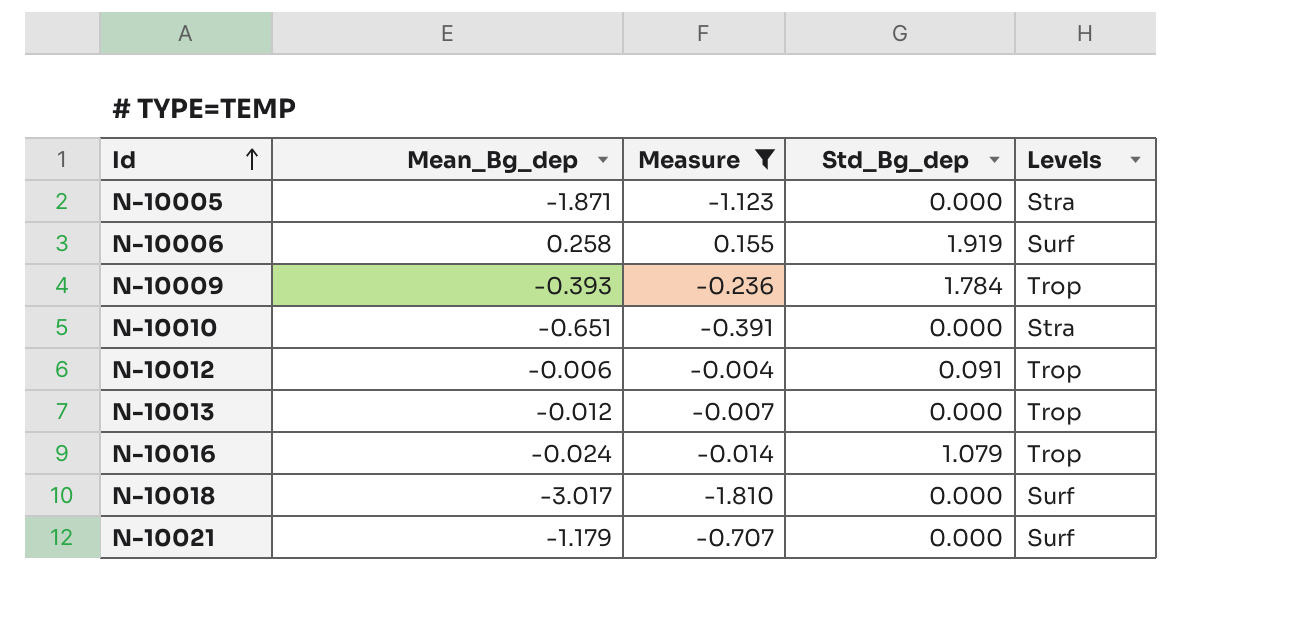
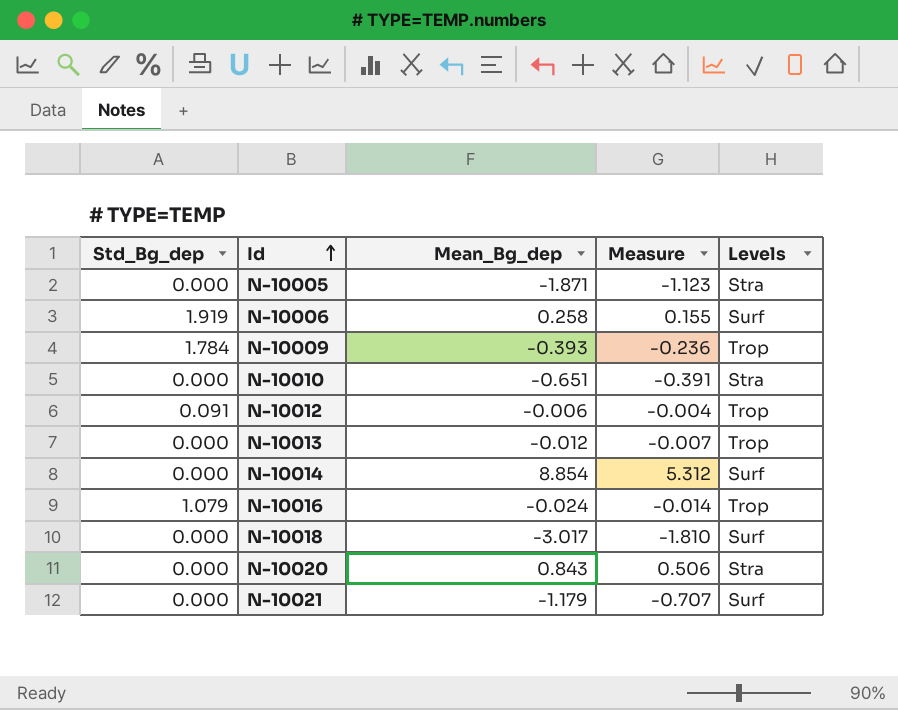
filter: Measure <= 0.155 -> none
column Std_Bg_dep | position: 4 -> 1

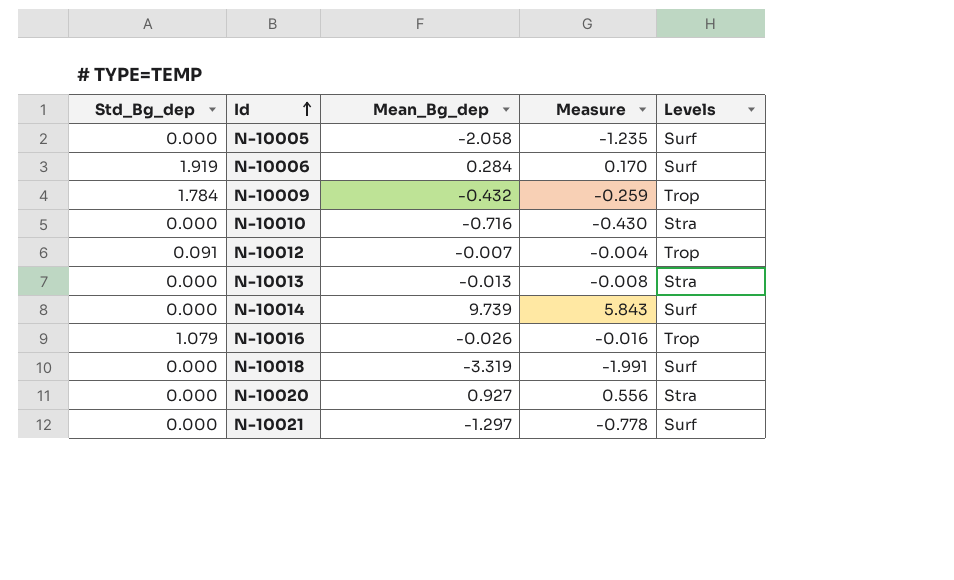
N-10005 | Mean_Bg_dep: -1.871 -> -2.058
N-10005 | Measure: -1.123 -> -1.235
N-10005 | Levels: Stra -> Surf
N-10006 | Mean_Bg_dep: 0.258 -> 0.284
N-10006 | Measure: 0.155 -> 0.170
N-10009 | Mean_Bg_dep: -0.393 -> -0.432
N-10009 | Measure: -0.236 -> -0.259
N-10010 | Mean_Bg_dep: -0.651 -> -0.716
N-10010 | Measure: -0.391 -> -0.430
N-10012 | Mean_Bg_dep: -0.006 -> -0.007
N-10013 | Mean_Bg_dep: -0.012 -> -0.013
N-10013 | Measure: -0.007 -> -0.008
N-10013 | Levels: Trop -> Stra
N-10014 | Mean_Bg_dep: 8.854 -> 9.739
N-10014 | Measure: 5.312 -> 5.843
N-10016 | Mean_Bg_dep: -0.024 -> -0.026
N-10016 | Measure: -0.014 -> -0.016
N-10018 | Mean_Bg_dep: -3.017 -> -3.319
N-10018 | Measure: -1.810 -> -1.991
N-10020 | Mean_Bg_dep: 0.843 -> 0.927
N-10020 | Measure: 0.506 -> 0.556
N-10021 | Mean_Bg_dep: -1.179 -> -1.297
N-10021 | Measure: -0.707 -> -0.778

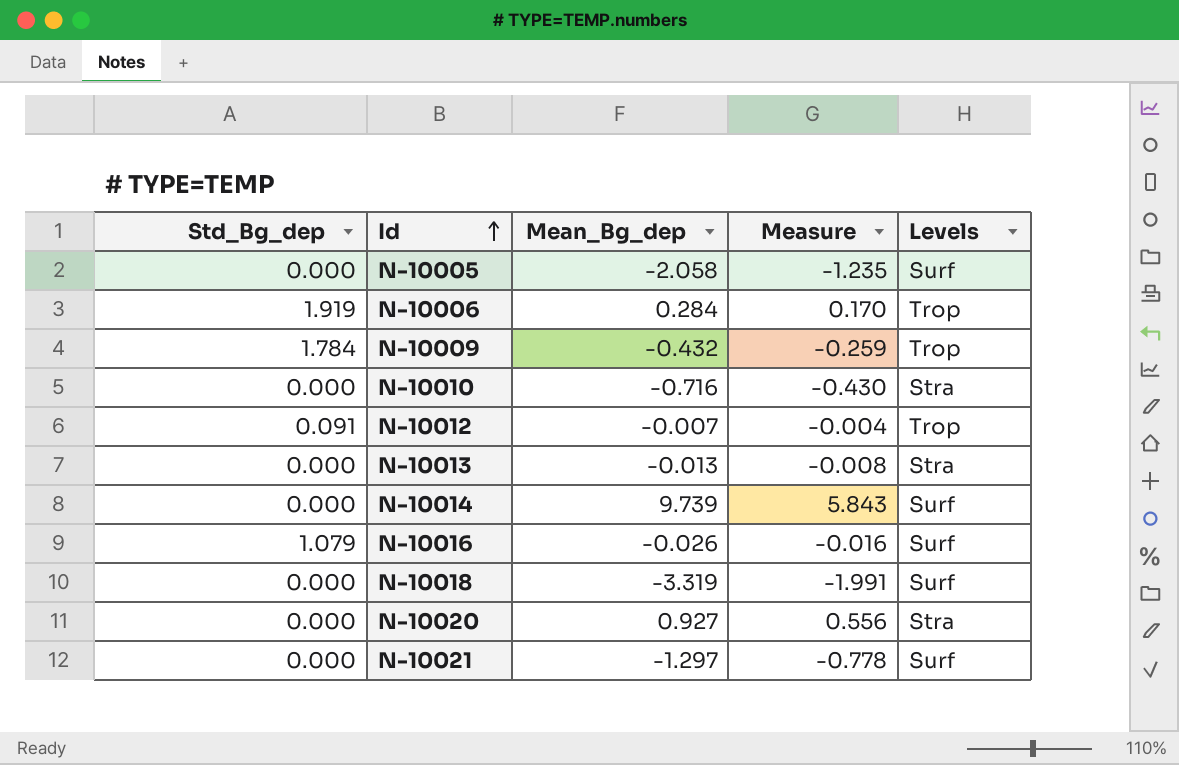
N-10006 | Levels: Surf -> Trop
N-10016 | Levels: Trop -> Surf

